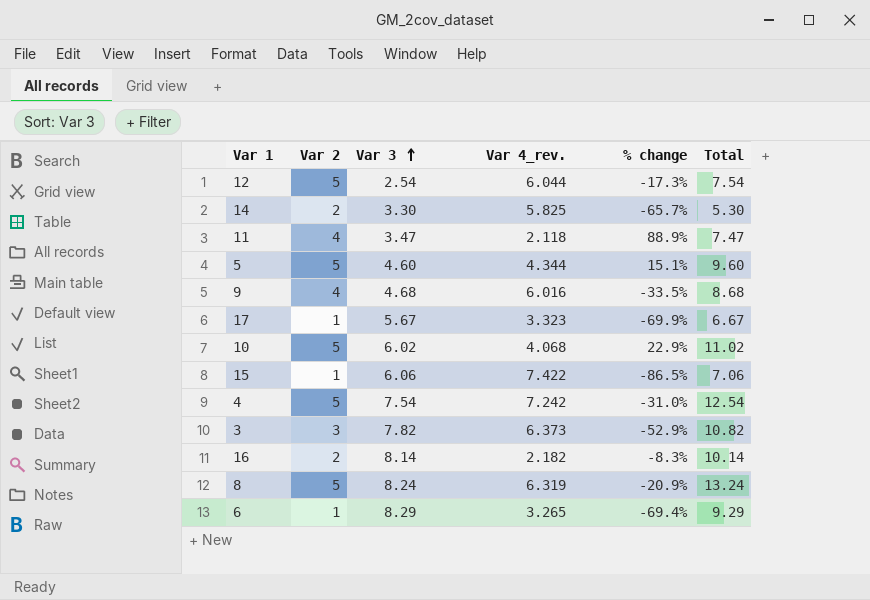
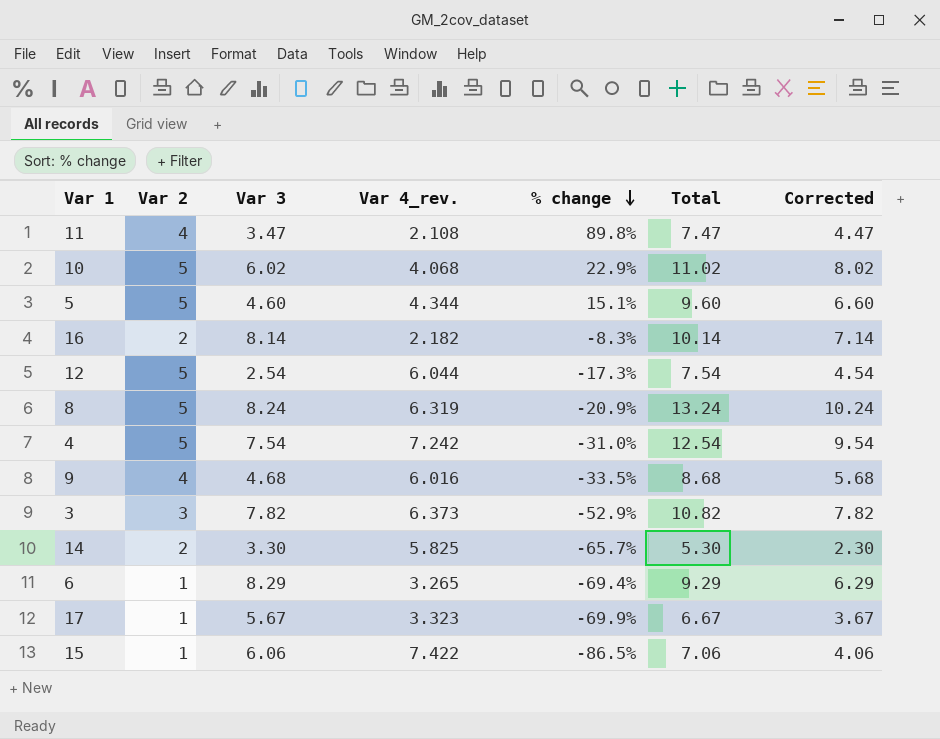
row order: Var 3 ascending -> % change descending
column Corrected | formula: none -> [Total] - 3
11 | Var 4_rev.: 2.118 -> 2.108
11 | % change: 88.9% -> 89.8%

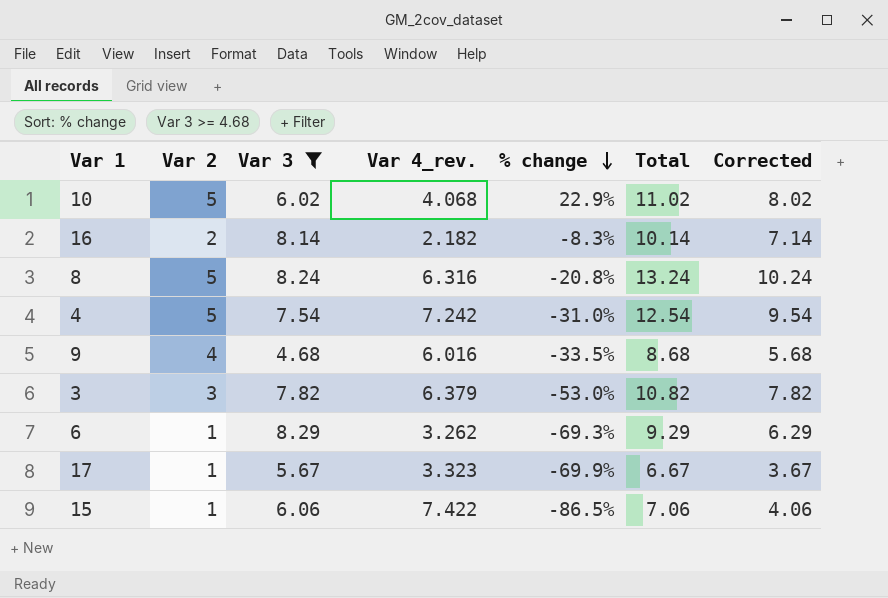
filter: none -> Var 3 >= 4.68
8 | Var 4_rev.: 6.319 -> 6.316
8 | % change: -20.9% -> -20.8%
3 | Var 4_rev.: 6.373 -> 6.379
3 | % change: -52.9% -> -53.0%
6 | Var 4_rev.: 3.265 -> 3.262
6 | % change: -69.4% -> -69.3%

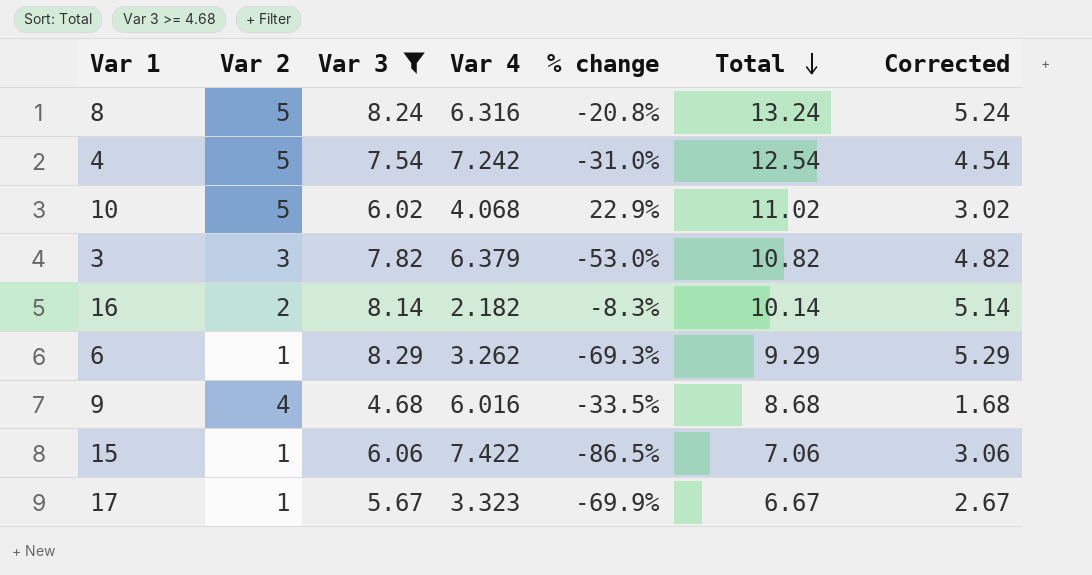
row order: % change descending -> Total descending
column name: Var 4_rev. -> Var 4
column Corrected | formula: [Total] - 3 -> [Var 3] - 3

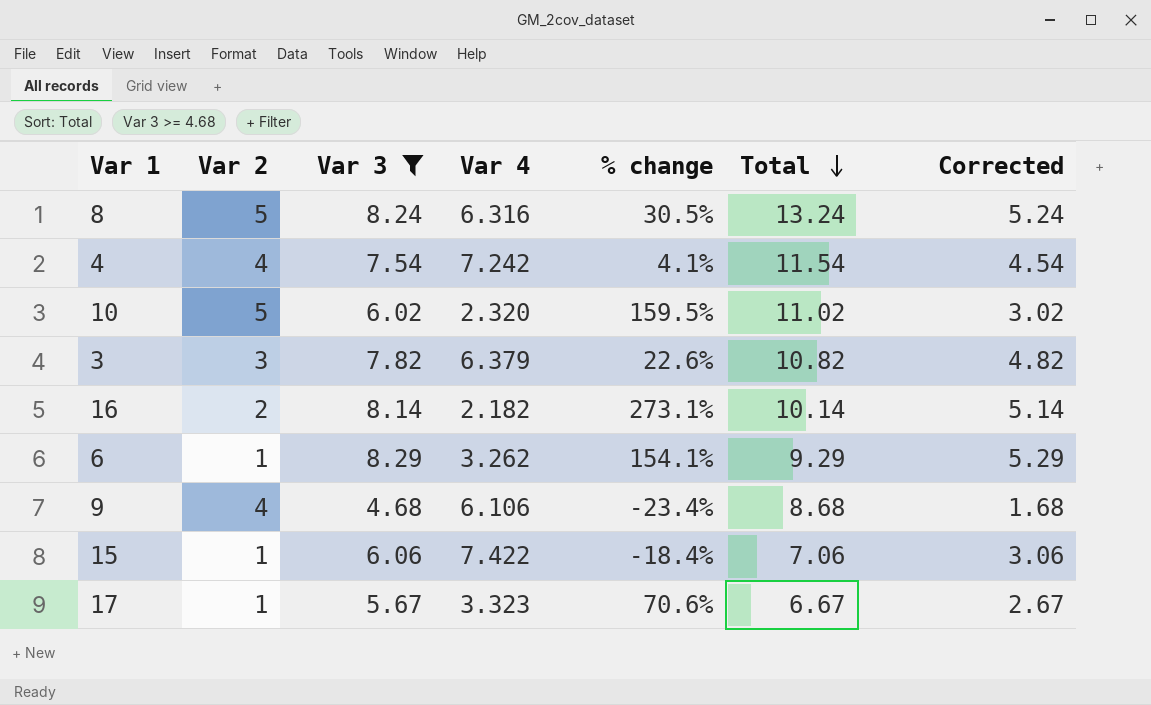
column % change | formula: ([Var 2] - [Var 4]) / [Var 4] -> ([Var 3] - [Var 4]) / [Var 4]
4 | Var 2: 5 -> 4
4 | Total: 12.54 -> 11.54
10 | Var 4: 4.068 -> 2.320
9 | Var 4: 6.016 -> 6.106

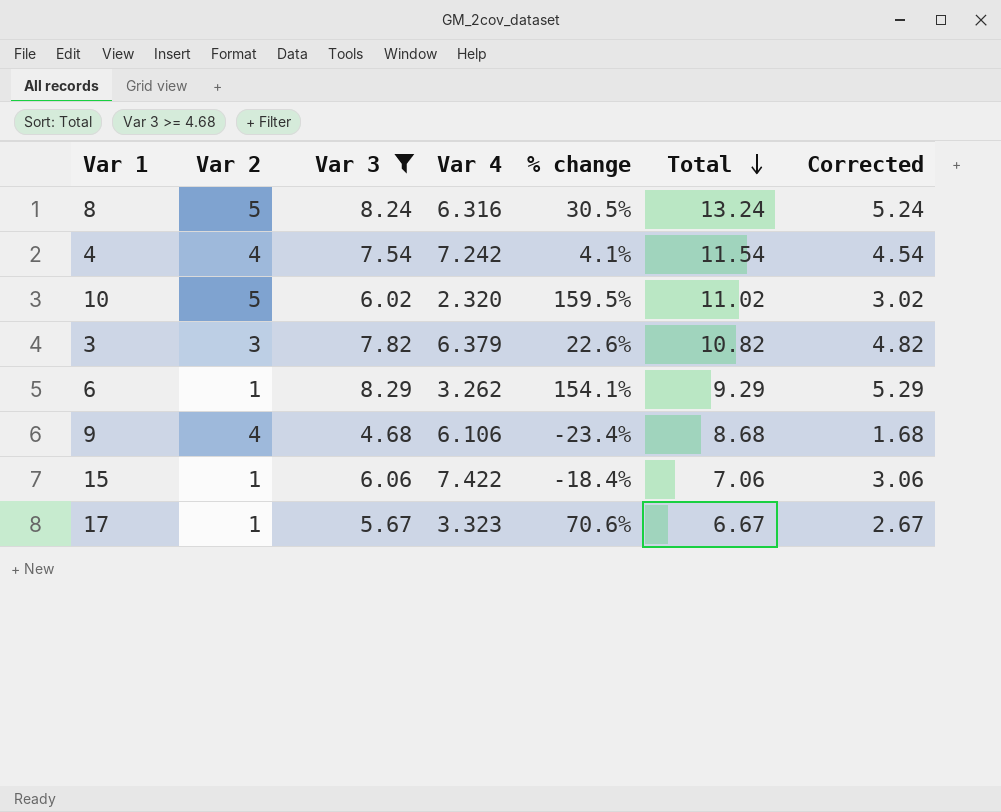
row 16: 2 | 8.14 | 2.182 | 273.1% | 10.14 | 5.14 -> none

